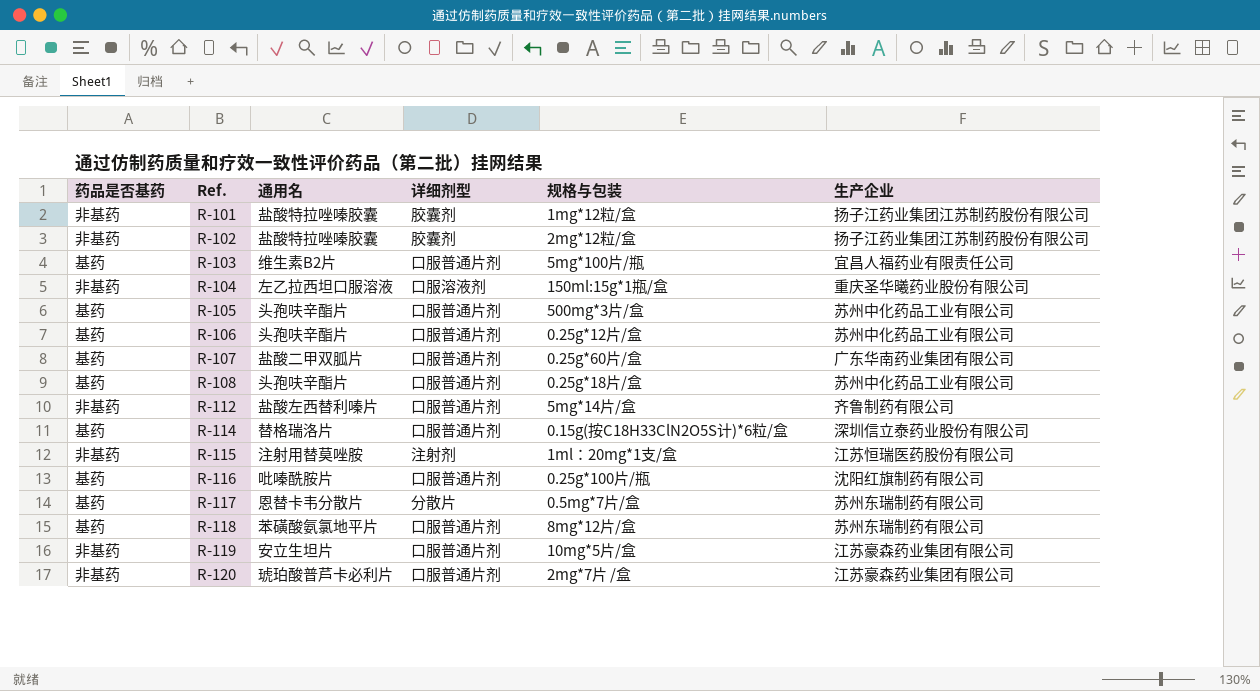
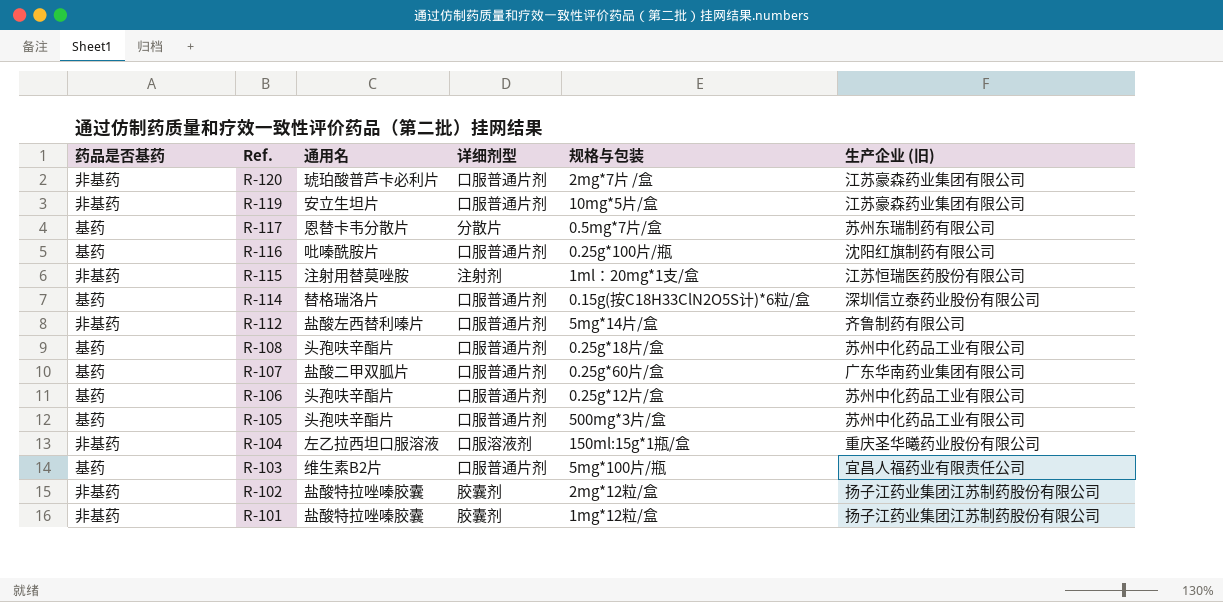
row order: Ref. ascending -> Ref. descending
column name: 生产企业 -> 生产企业 (旧)
row R-118: 基药 | 苯磺酸氨氯地平片 | 口服普通片剂 | 8mg*12片/盒 | 苏州东瑞制药有限公司 -> none

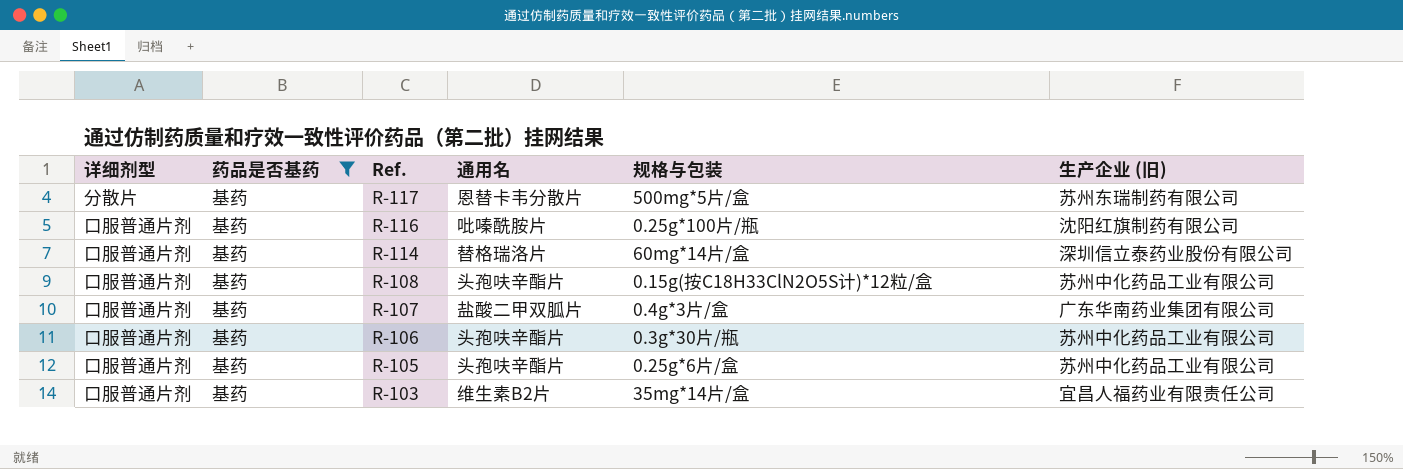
filter: none -> 药品是否基药 = 基药
column 详细剂型 | position: 4 -> 1
R-117 | 规格与包装: 0.5mg*7片/盒 -> 500mg*5片/盒
R-114 | 规格与包装: 0.15g(按C18H33ClN2O5S计)*6粒/盒 -> 60mg*14片/盒
R-108 | 规格与包装: 0.25g*18片/盒 -> 0.15g(按C18H33ClN2O5S计)*12粒/盒
R-107 | 规格与包装: 0.25g*60片/盒 -> 0.4g*3片/盒
R-106 | 规格与包装: 0.25g*12片/盒 -> 0.3g*30片/瓶
R-105 | 规格与包装: 500mg*3片/盒 -> 0.25g*6片/盒
R-103 | 规格与包装: 5mg*100片/瓶 -> 35mg*14片/盒

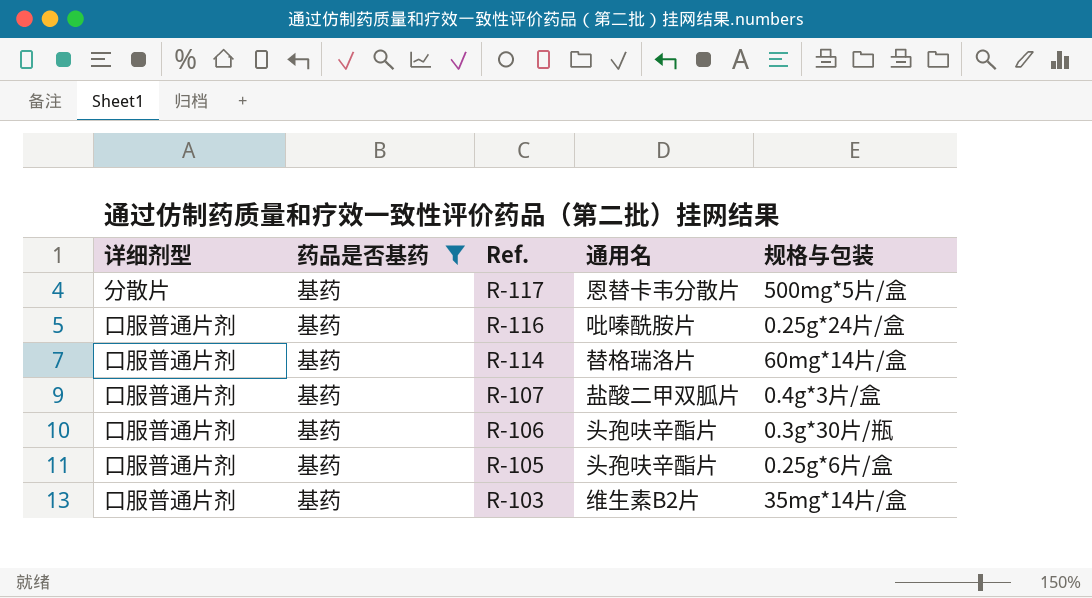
column 生产企业 (旧) | position: 6 -> none
row R-108: 口服普通片剂 | 基药 | 头孢呋辛酯片 | 0.15g(按C18H33ClN2O5S计)*12粒/盒 | 苏州中化药品工业有限公司 -> none
R-116 | 规格与包装: 0.25g*100片/瓶 -> 0.25g*24片/盒

